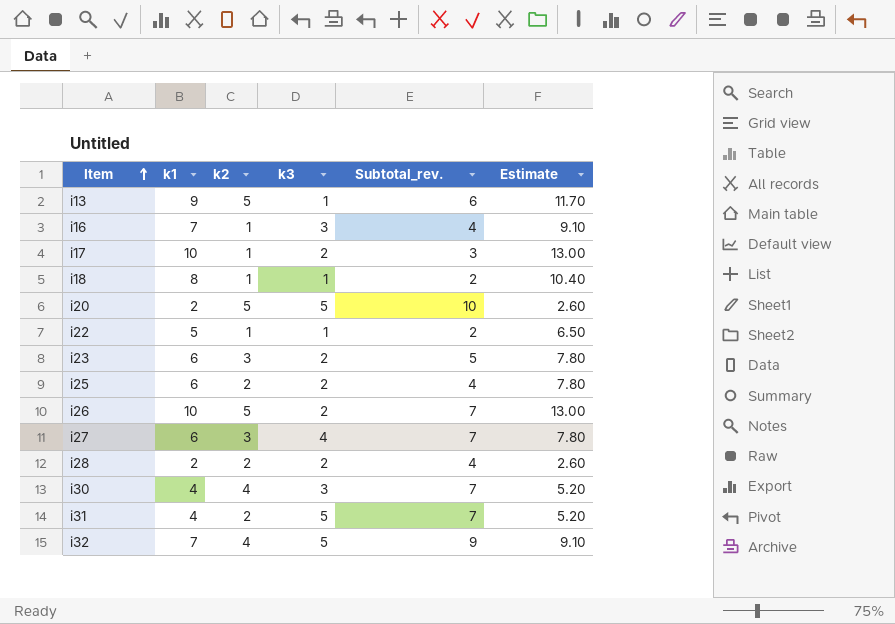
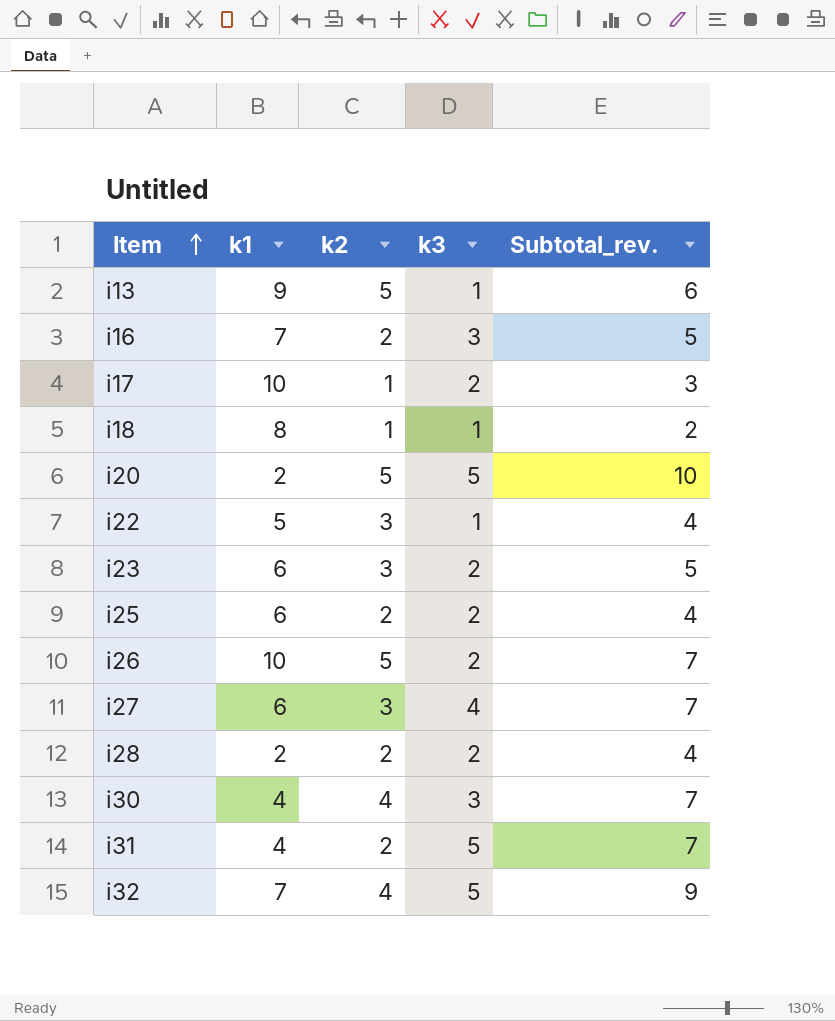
column Estimate | formula: [k1] * 1.3 -> none
i16 | k2: 1 -> 2
i16 | Subtotal_rev.: 4 -> 5
i22 | k2: 1 -> 3
i22 | Subtotal_rev.: 2 -> 4

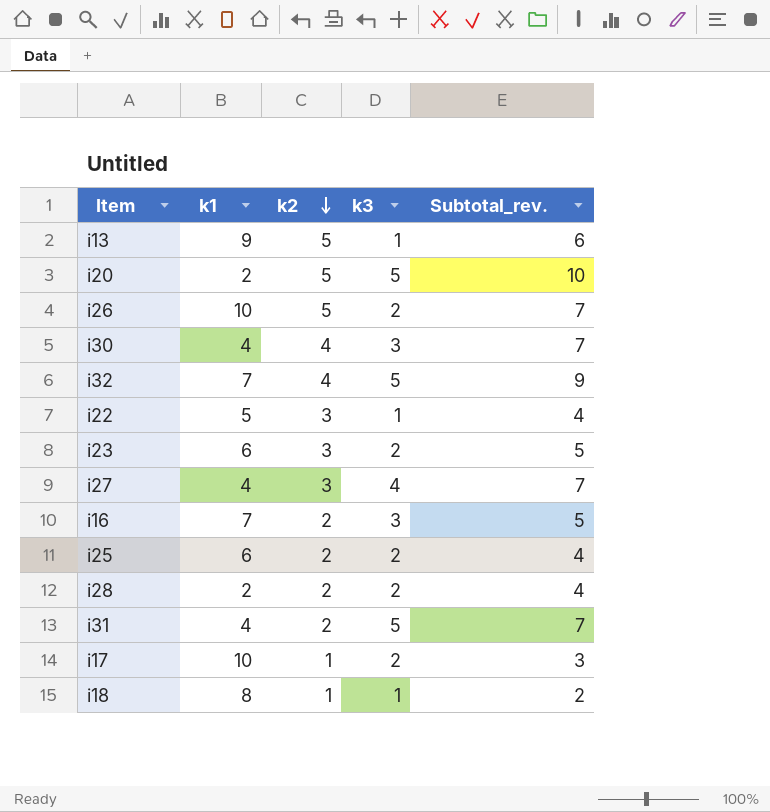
row order: Item ascending -> k2 descending
i27 | k1: 6 -> 4

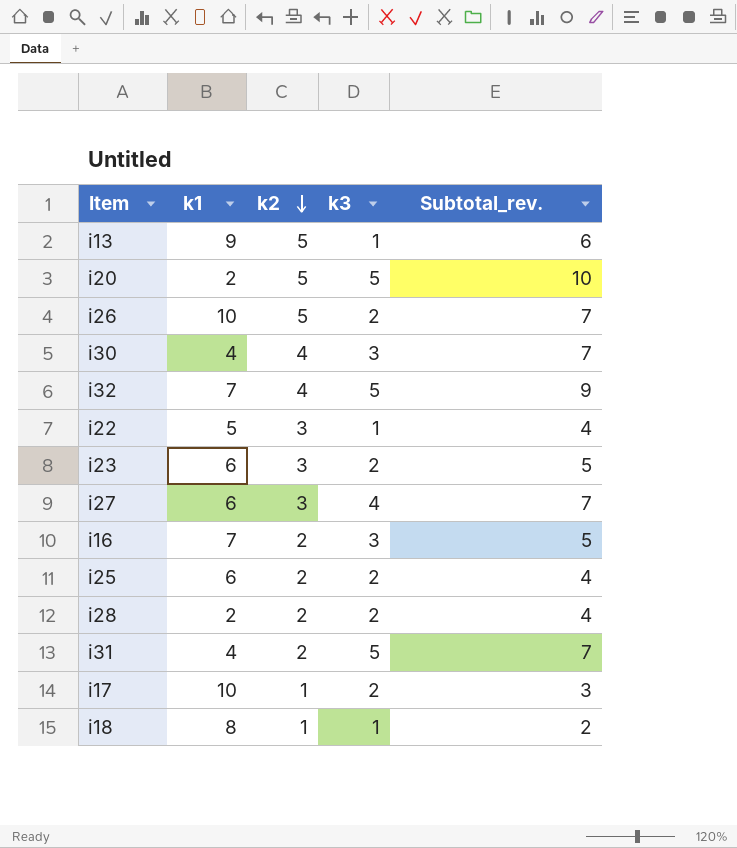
i27 | k1: 4 -> 6

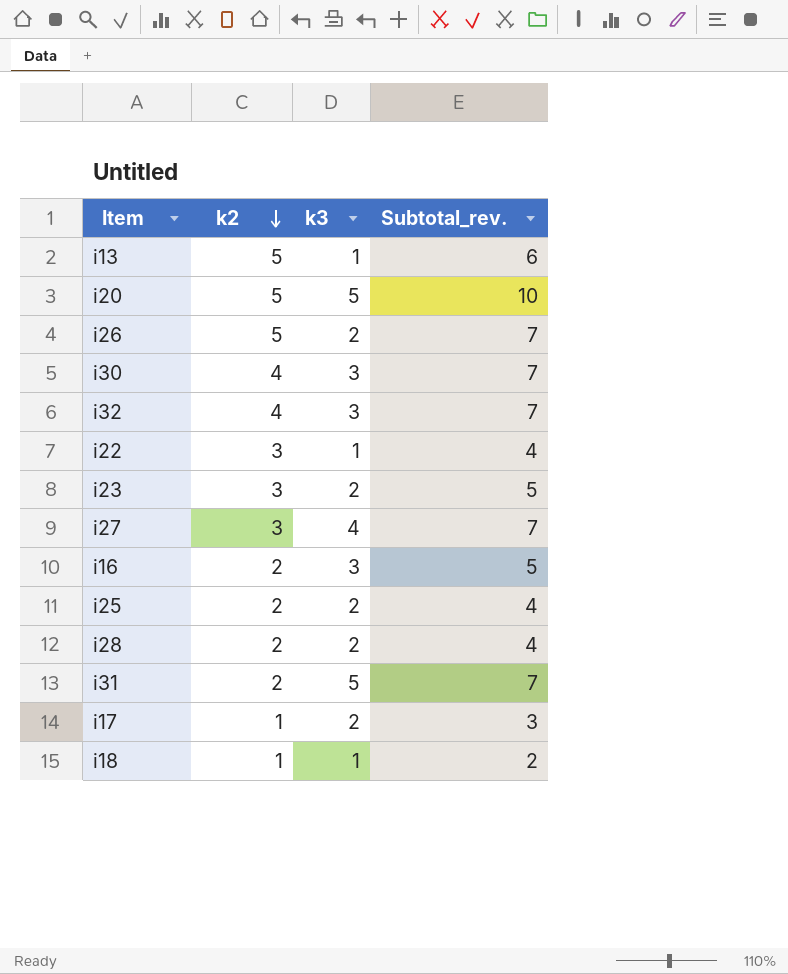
column k1 | position: 2 -> none
i32 | k3: 5 -> 3
i32 | Subtotal_rev.: 9 -> 7

